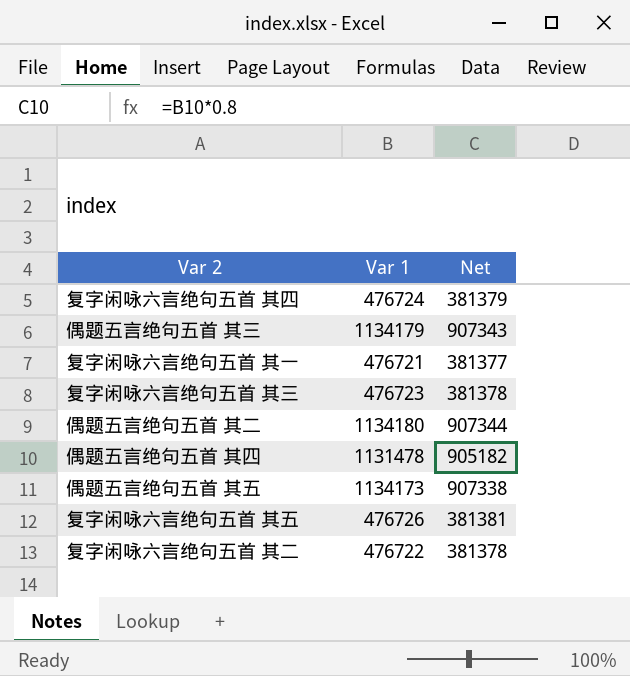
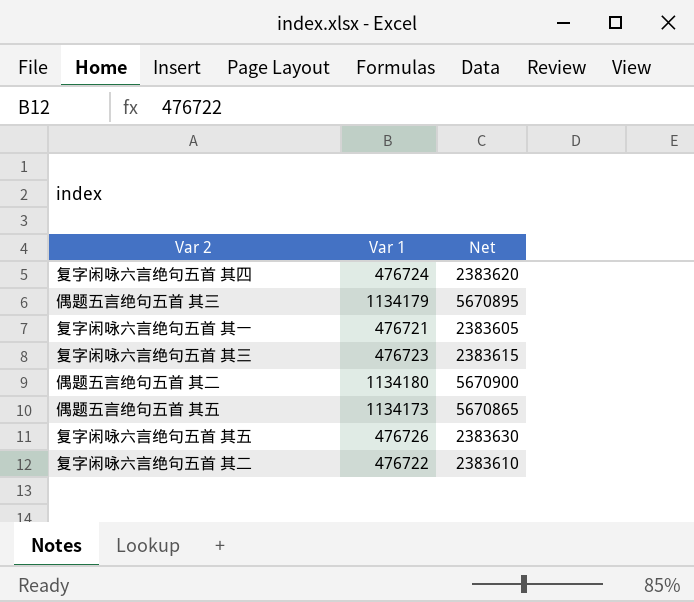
column Net | formula: [Var 1] * 0.8 -> [Var 1] * 5
row 偶题五言绝句五首 其四: 1131478 | 905182 -> none

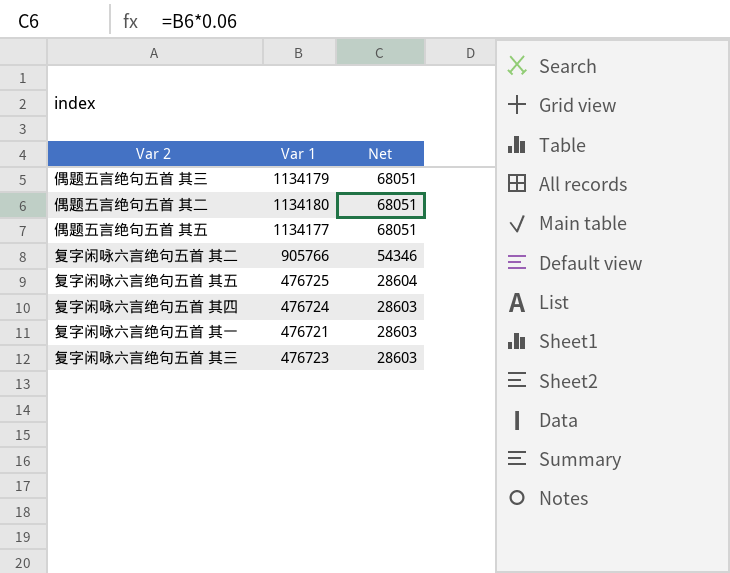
row order: none -> Net descending
column Net | formula: [Var 1] * 5 -> [Var 1] * 0.06
偶题五言绝句五首 其五 | Var 1: 1134173 -> 1134177
复字闲咏六言绝句五首 其二 | Var 1: 476722 -> 905766
复字闲咏六言绝句五首 其五 | Var 1: 476726 -> 476725

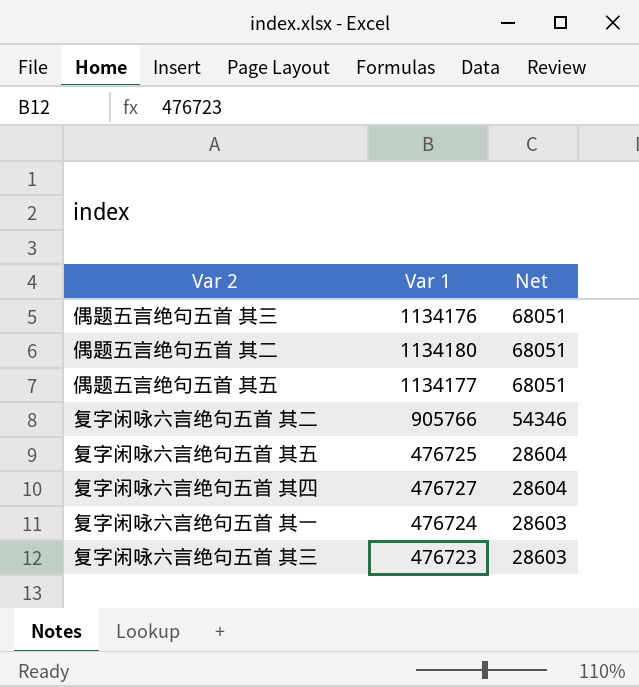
偶题五言绝句五首 其三 | Var 1: 1134179 -> 1134176
复字闲咏六言绝句五首 其四 | Var 1: 476724 -> 476727
复字闲咏六言绝句五首 其四 | Net: 28603 -> 28604
复字闲咏六言绝句五首 其一 | Var 1: 476721 -> 476724

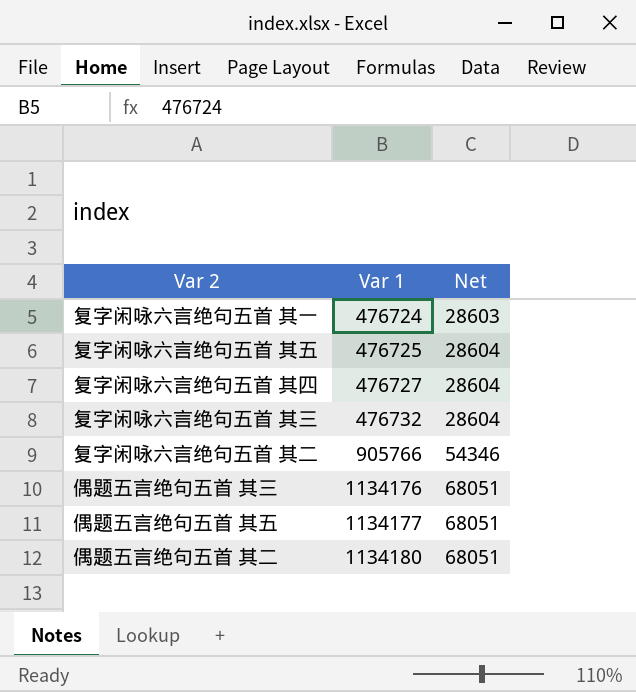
row order: Net descending -> Var 1 ascending
复字闲咏六言绝句五首 其三 | Var 1: 476723 -> 476732
复字闲咏六言绝句五首 其三 | Net: 28603 -> 28604

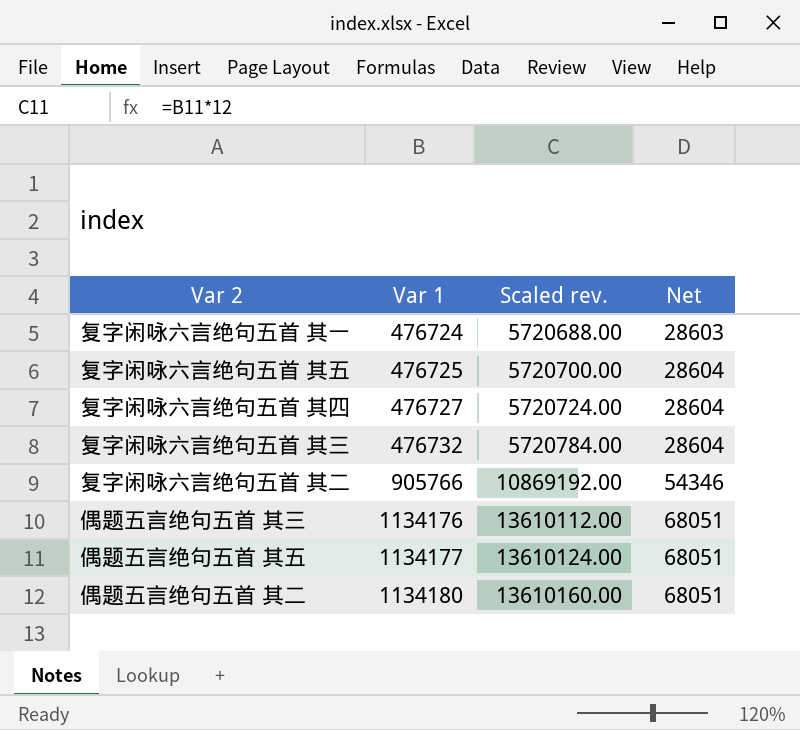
column Scaled rev. | formula: none -> [Var 1] * 12

